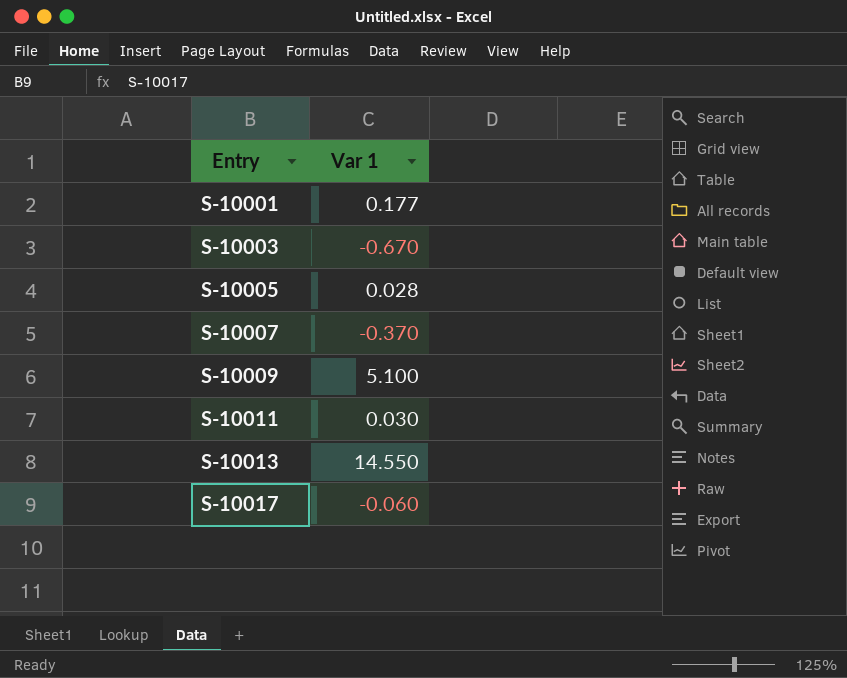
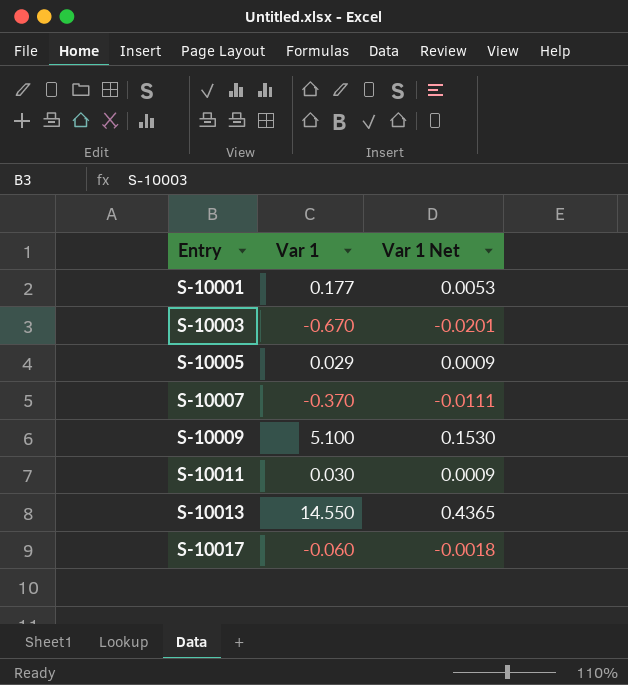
column Var 1 Net | formula: none -> [Var 1] * 0.03
S-10005 | Var 1: 0.028 -> 0.029

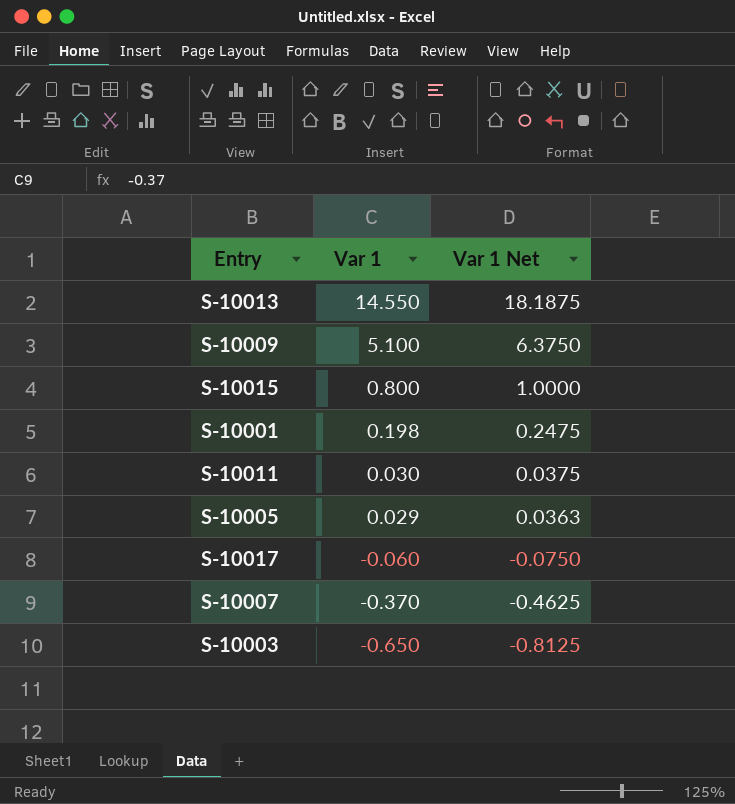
row order: Entry ascending -> Var 1 descending
column Var 1 Net | formula: [Var 1] * 0.03 -> [Var 1] * 1.25
row S-10015: none -> 0.800 | 1.0000
S-10001 | Var 1: 0.177 -> 0.198
S-10003 | Var 1: -0.670 -> -0.650

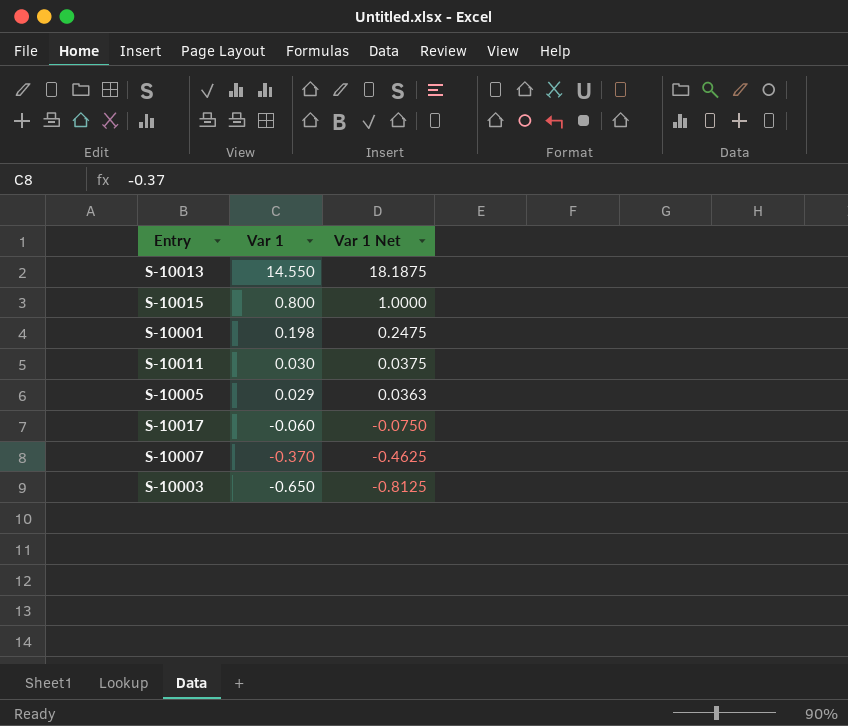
row S-10009: 5.100 | 6.3750 -> none

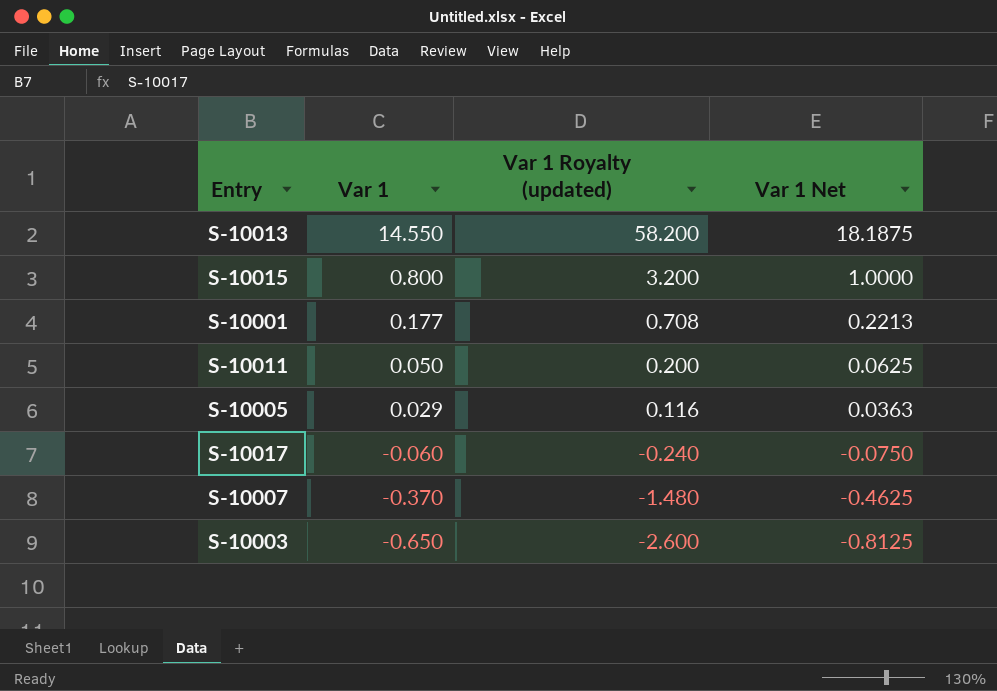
column Var 1 Royalty (updated) | formula: none -> [Var 1] * 4
S-10001 | Var 1: 0.198 -> 0.177
S-10001 | Var 1 Net: 0.2475 -> 0.2213
S-10011 | Var 1: 0.030 -> 0.050
S-10011 | Var 1 Net: 0.0375 -> 0.0625

